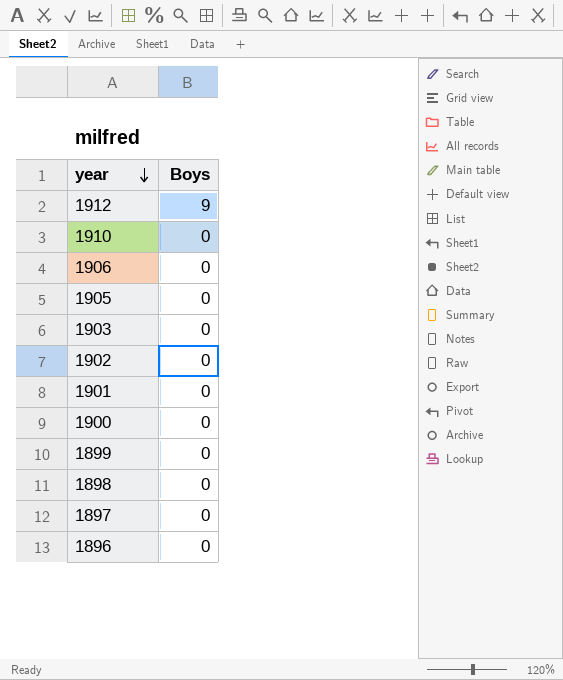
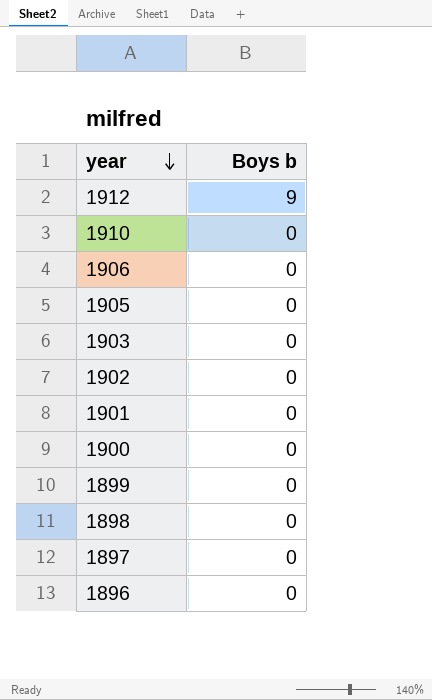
column name: Boys -> Boys b

